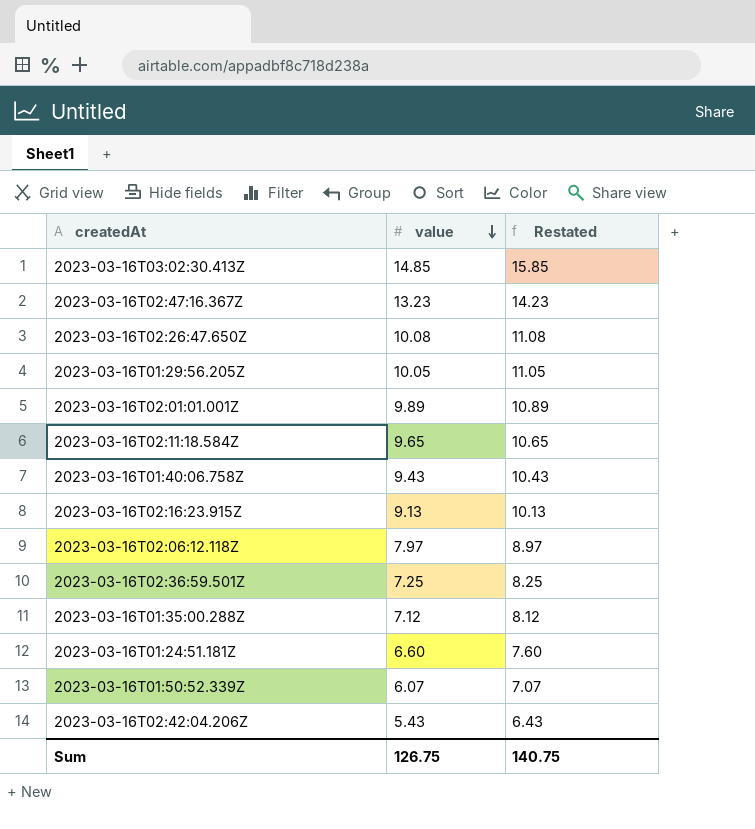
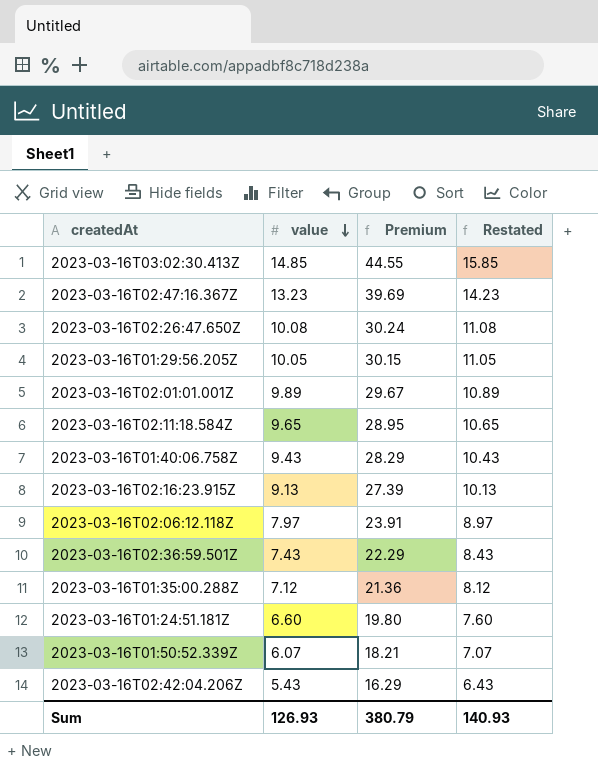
column Premium | formula: none -> [value] * 3
2023-03-16T02:36:59.501Z | value: 7.25 -> 7.43
2023-03-16T02:36:59.501Z | Restated: 8.25 -> 8.43
Sum | value: 126.75 -> 126.93
Sum | Restated: 140.75 -> 140.93

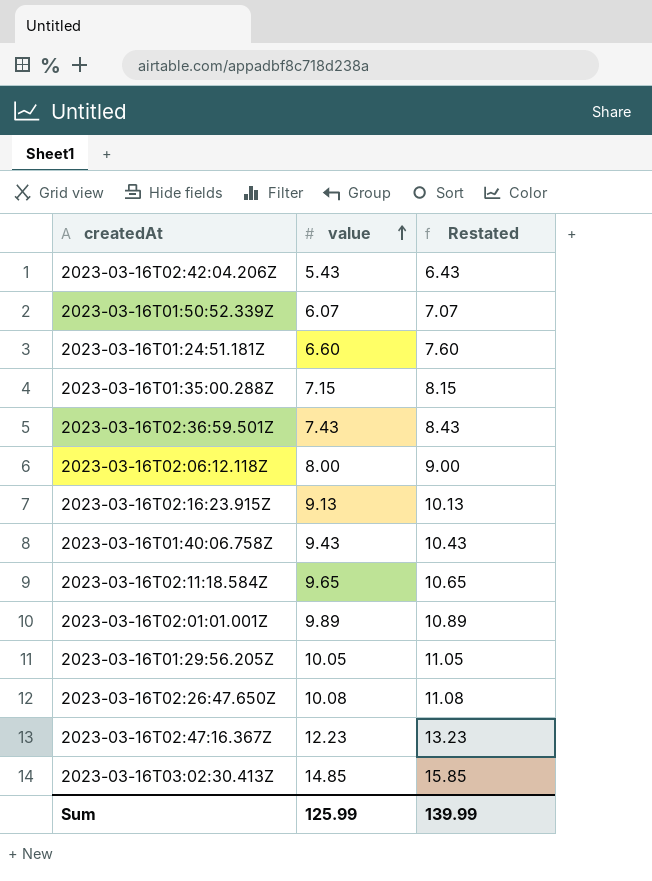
row order: value descending -> value ascending
column Premium | formula: [value] * 3 -> none
2023-03-16T01:35:00.288Z | value: 7.12 -> 7.15
2023-03-16T01:35:00.288Z | Restated: 8.12 -> 8.15
2023-03-16T02:06:12.118Z | value: 7.97 -> 8.00
2023-03-16T02:06:12.118Z | Restated: 8.97 -> 9.00
2023-03-16T02:47:16.367Z | value: 13.23 -> 12.23
2023-03-16T02:47:16.367Z | Restated: 14.23 -> 13.23
Sum | value: 126.93 -> 125.99
Sum | Restated: 140.93 -> 139.99

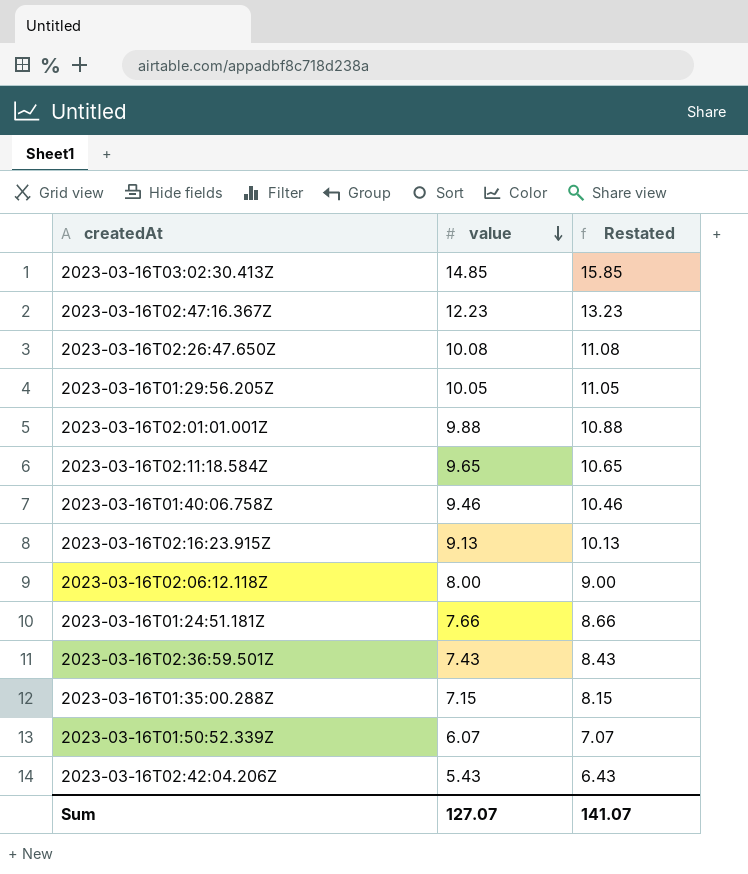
row order: value ascending -> value descending
2023-03-16T02:01:01.001Z | value: 9.89 -> 9.88
2023-03-16T02:01:01.001Z | Restated: 10.89 -> 10.88
2023-03-16T01:40:06.758Z | value: 9.43 -> 9.46
2023-03-16T01:40:06.758Z | Restated: 10.43 -> 10.46
2023-03-16T01:24:51.181Z | value: 6.60 -> 7.66
2023-03-16T01:24:51.181Z | Restated: 7.60 -> 8.66
Sum | value: 125.99 -> 127.07
Sum | Restated: 139.99 -> 141.07

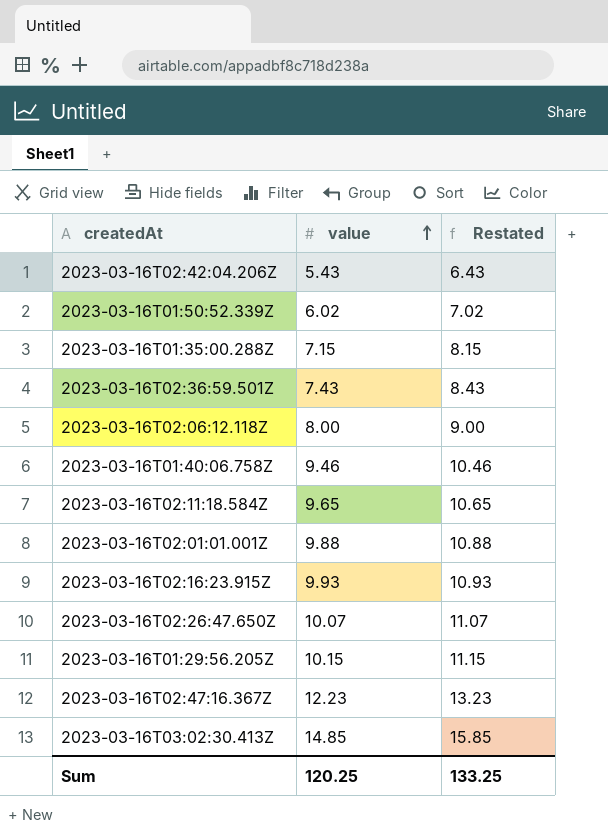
row order: value descending -> value ascending
row 2023-03-16T01:24:51.181Z: 7.66 | 8.66 -> none
2023-03-16T01:50:52.339Z | value: 6.07 -> 6.02
2023-03-16T01:50:52.339Z | Restated: 7.07 -> 7.02
2023-03-16T02:16:23.915Z | value: 9.13 -> 9.93
2023-03-16T02:16:23.915Z | Restated: 10.13 -> 10.93
2023-03-16T02:26:47.650Z | value: 10.08 -> 10.07
2023-03-16T02:26:47.650Z | Restated: 11.08 -> 11.07
2023-03-16T01:29:56.205Z | value: 10.05 -> 10.15
2023-03-16T01:29:56.205Z | Restated: 11.05 -> 11.15
Sum | value: 127.07 -> 120.25
Sum | Restated: 141.07 -> 133.25

